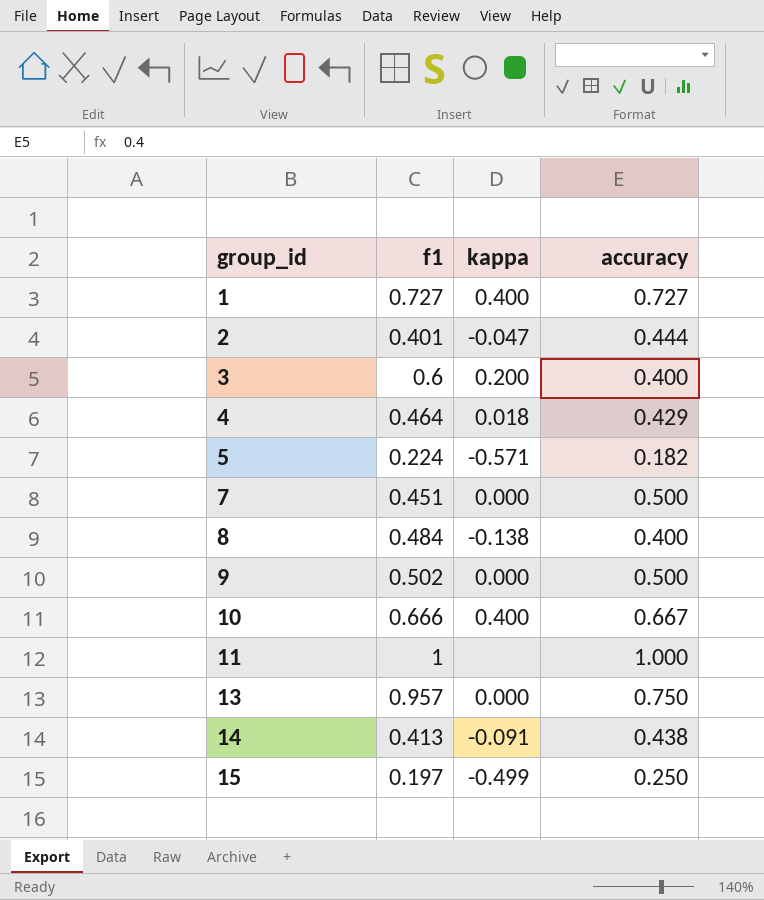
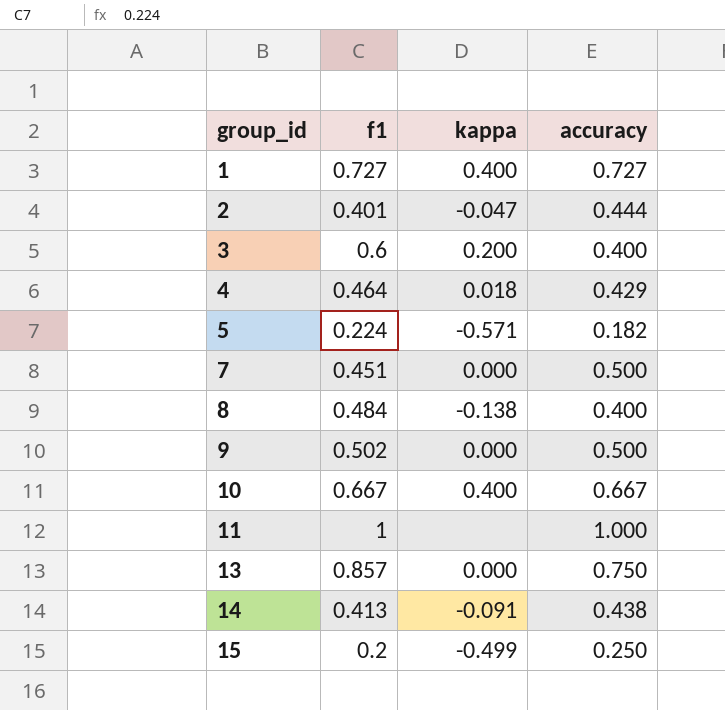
10 | f1: 0.666 -> 0.667
13 | f1: 0.957 -> 0.857
15 | f1: 0.197 -> 0.2

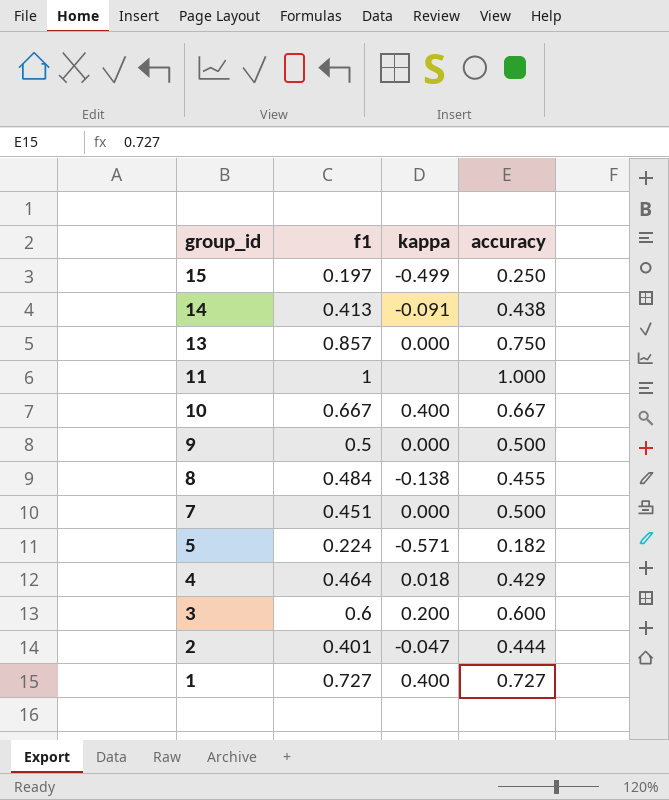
row order: group_id ascending -> group_id descending
15 | f1: 0.2 -> 0.197
9 | f1: 0.502 -> 0.5
8 | accuracy: 0.400 -> 0.455
3 | accuracy: 0.400 -> 0.600

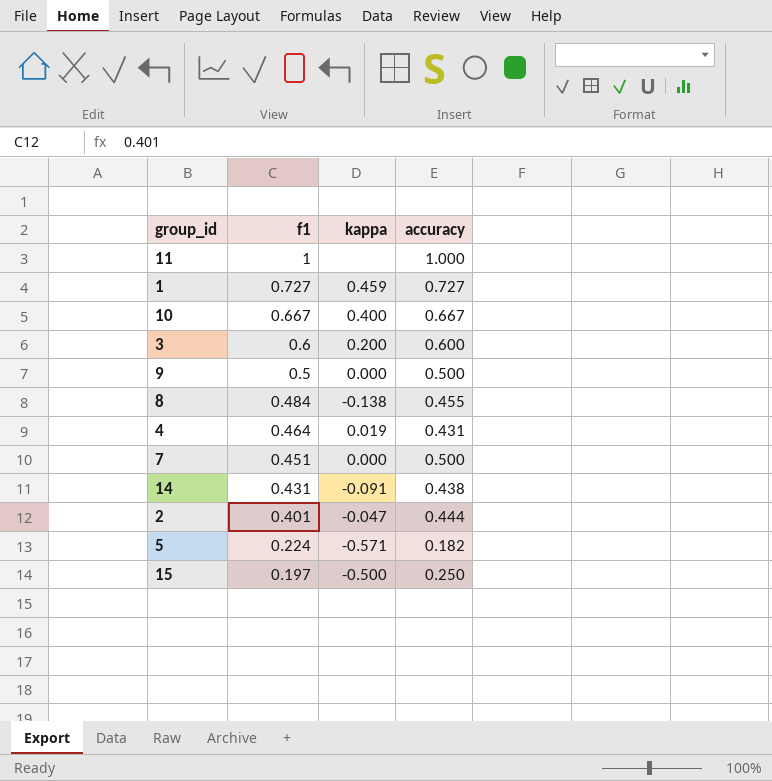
row order: group_id descending -> f1 descending
row 13: 0.857 | 0.000 | 0.750 -> none
1 | kappa: 0.400 -> 0.459
4 | kappa: 0.018 -> 0.019
4 | accuracy: 0.429 -> 0.431
14 | f1: 0.413 -> 0.431
15 | kappa: -0.499 -> -0.500

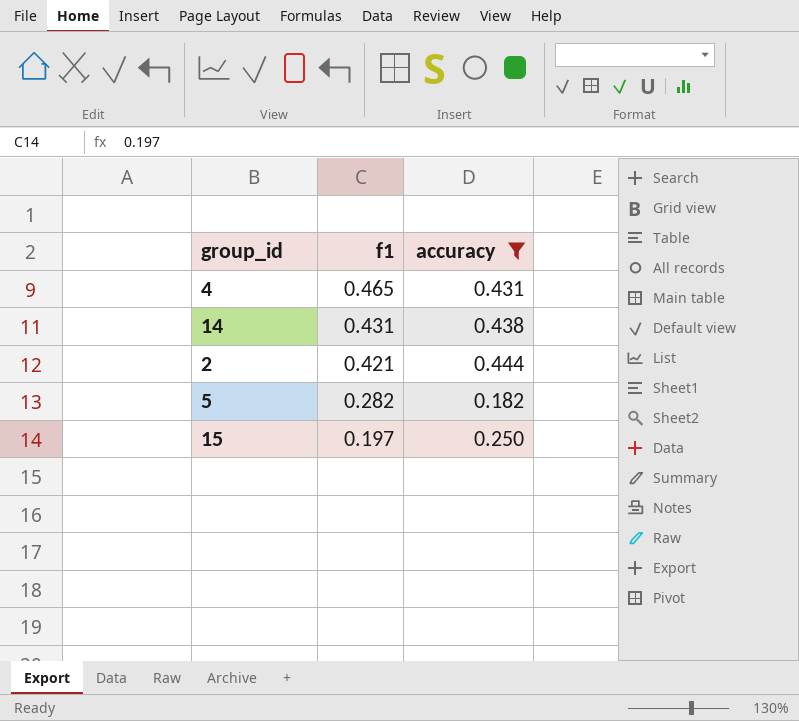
filter: none -> accuracy <= 0.444
column kappa | position: 3 -> none
4 | f1: 0.464 -> 0.465
2 | f1: 0.401 -> 0.421
5 | f1: 0.224 -> 0.282

